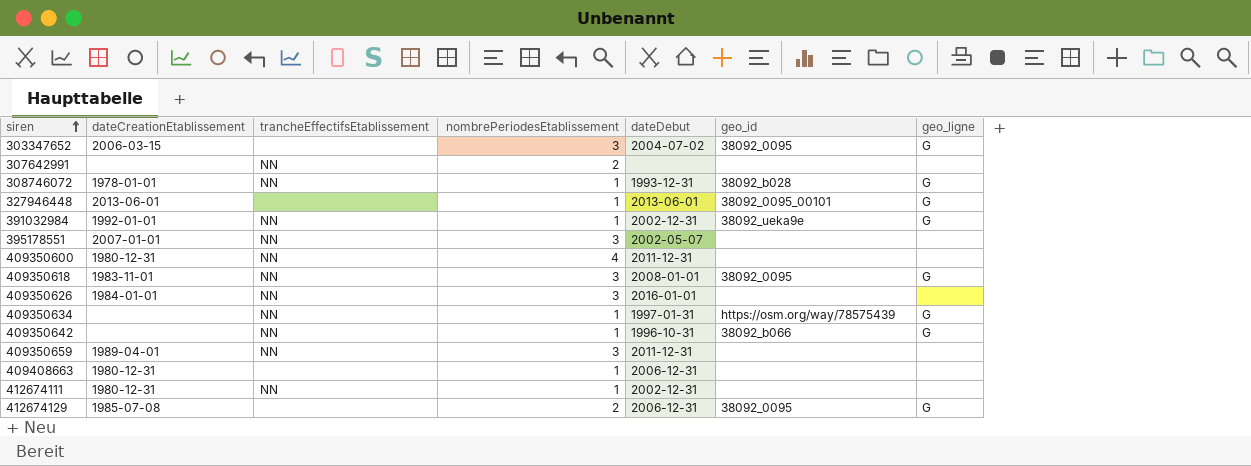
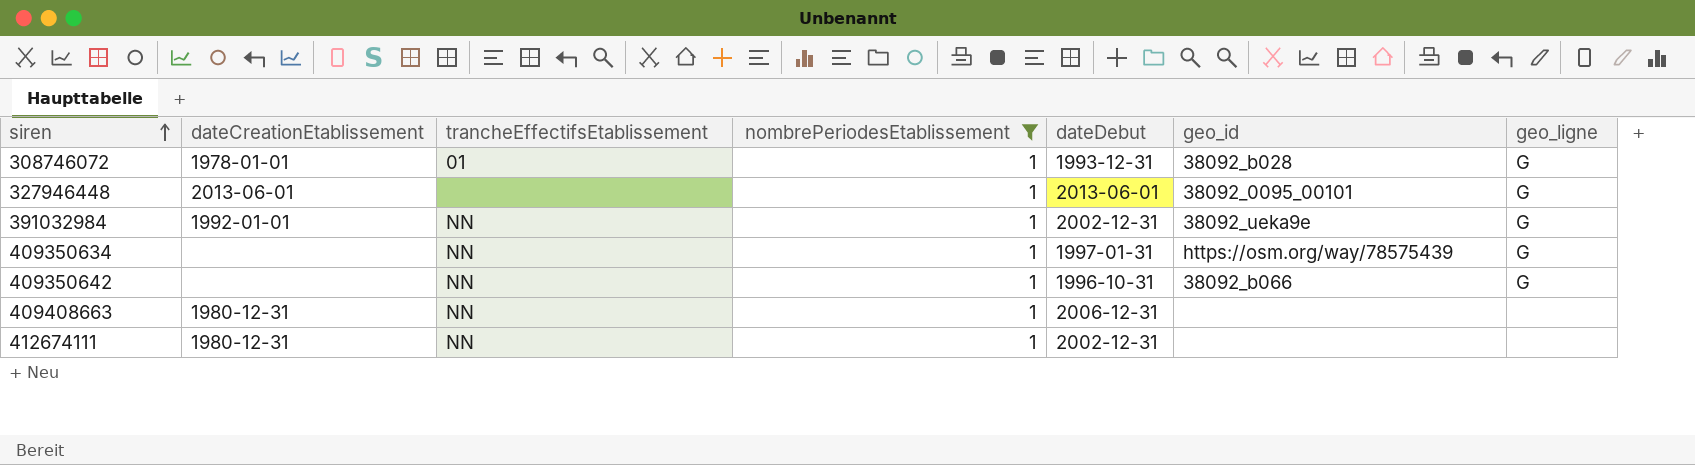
filter: none -> nombrePeriodesEtablissement = 1
308746072 | trancheEffectifsEtablissement: NN -> 01
409408663 | trancheEffectifsEtablissement: none -> NN

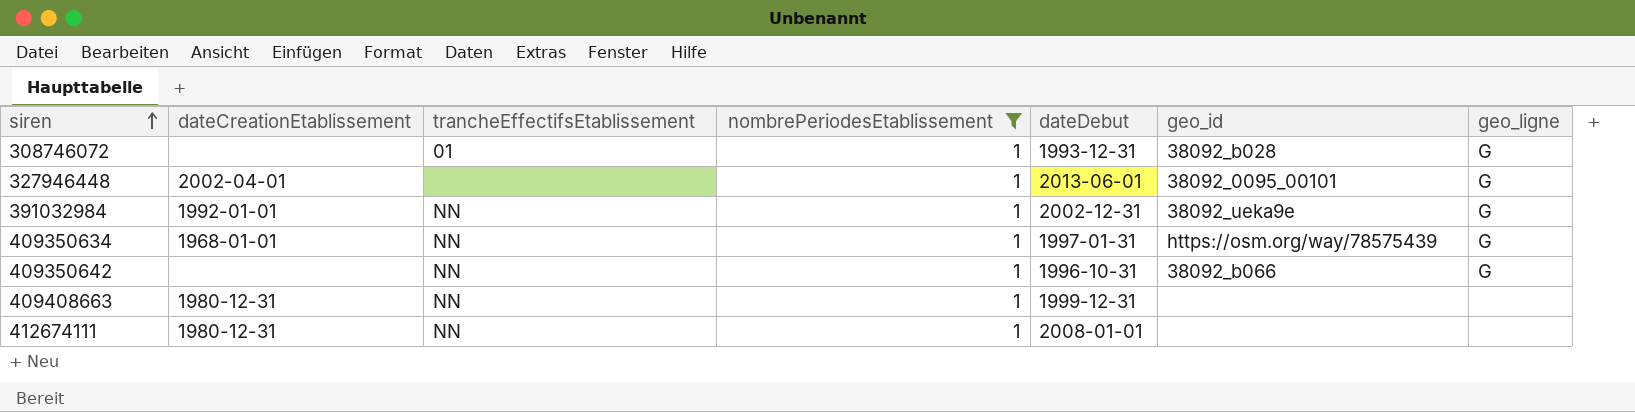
308746072 | dateCreationEtablissement: 1978-01-01 -> none
327946448 | dateCreationEtablissement: 2013-06-01 -> 2002-04-01
409350634 | dateCreationEtablissement: none -> 1968-01-01
409408663 | dateDebut: 2006-12-31 -> 1999-12-31
412674111 | dateDebut: 2002-12-31 -> 2008-01-01

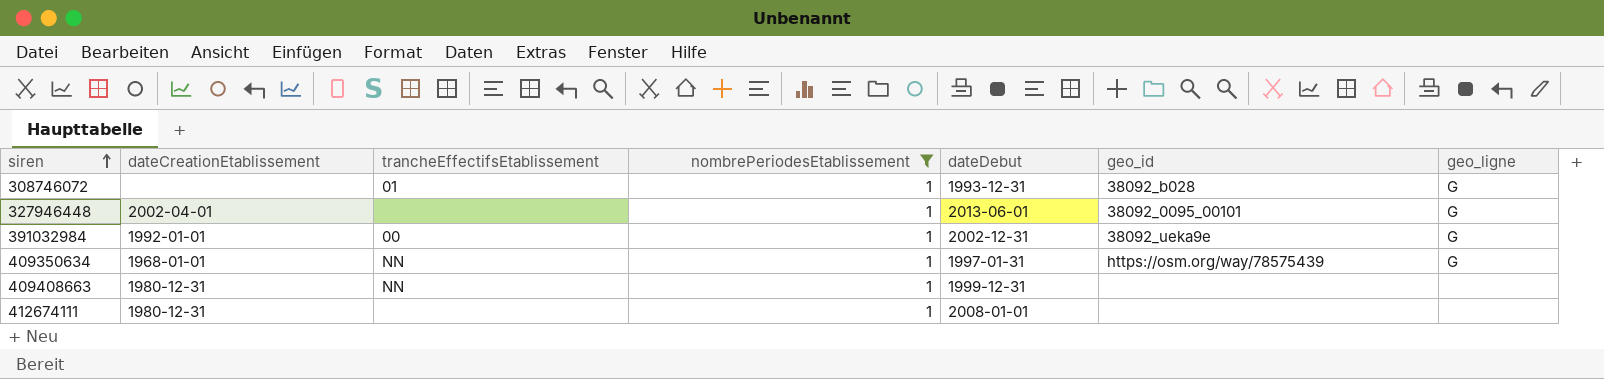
row 409350642: none | NN | 1 | 1996-10-31 | 38092_b066 | G -> none
391032984 | trancheEffectifsEtablissement: NN -> 00
412674111 | trancheEffectifsEtablissement: NN -> none

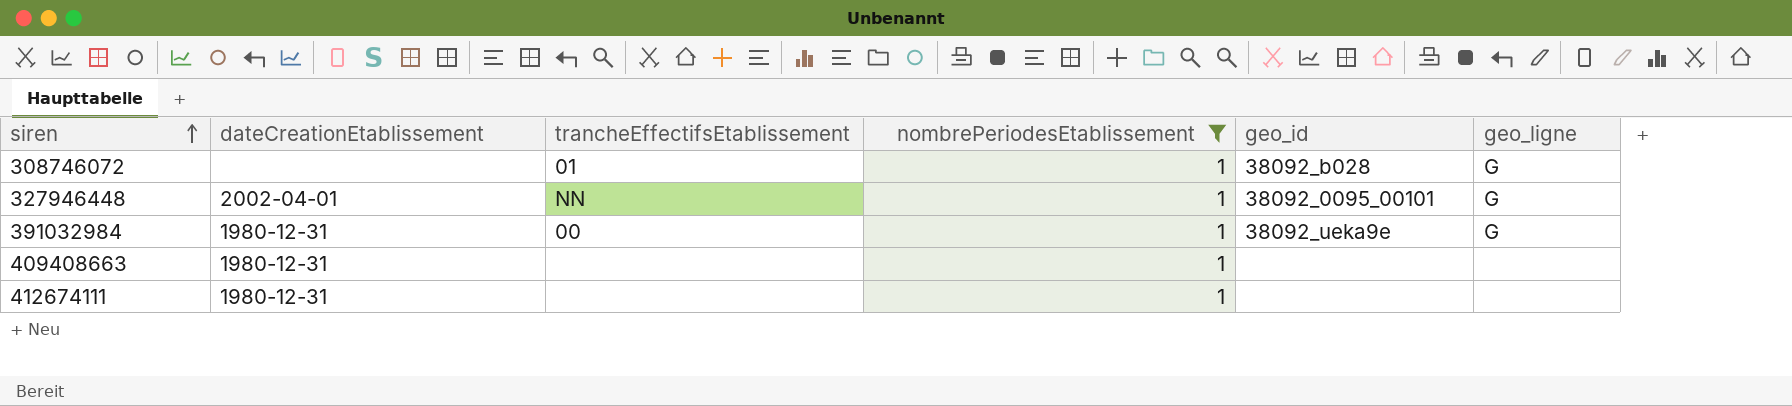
column dateDebut | position: 5 -> none
row 409350634: 1968-01-01 | NN | 1 | 1997-01-31 | https://osm.org/way/78575439 | G -> none
327946448 | trancheEffectifsEtablissement: none -> NN
391032984 | dateCreationEtablissement: 1992-01-01 -> 1980-12-31
409408663 | trancheEffectifsEtablissement: NN -> none

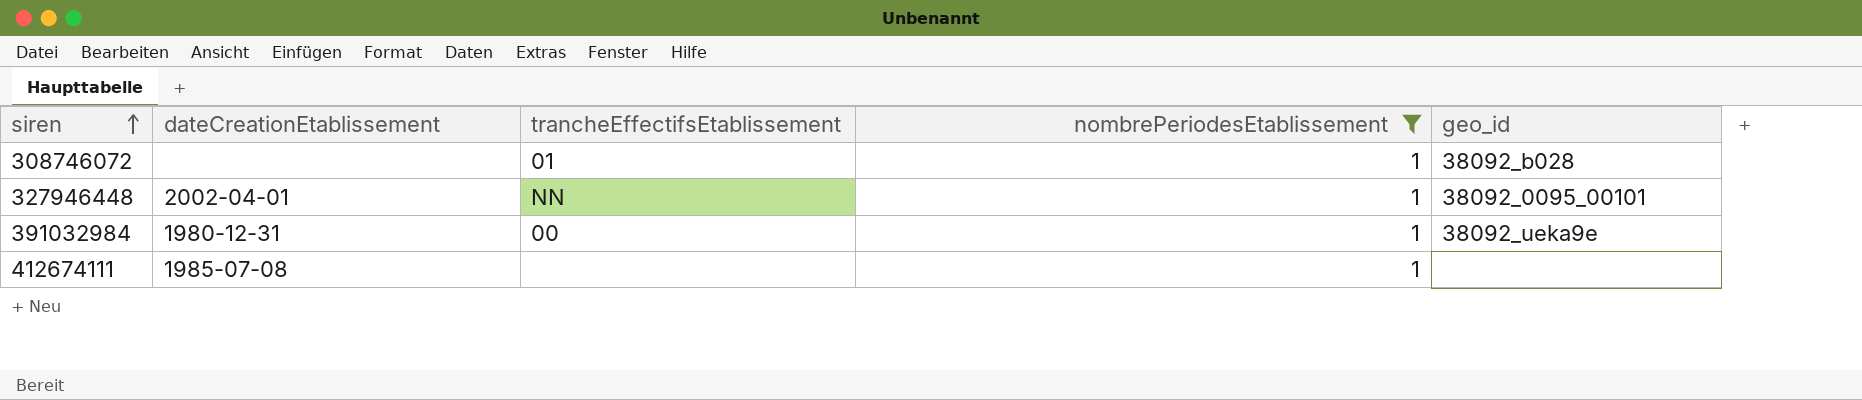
column geo_ligne | position: 6 -> none
row 409408663: 1980-12-31 | none | 1 | none | none -> none
412674111 | dateCreationEtablissement: 1980-12-31 -> 1985-07-08

